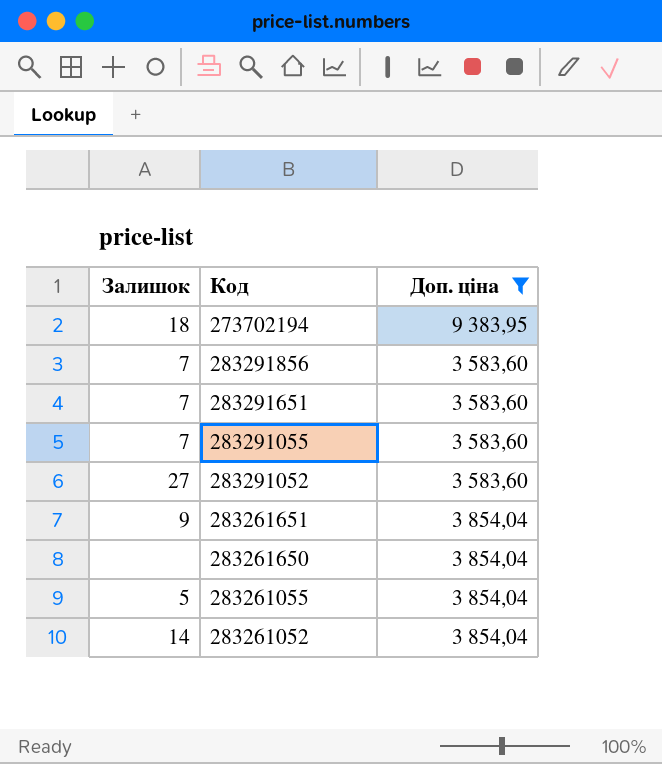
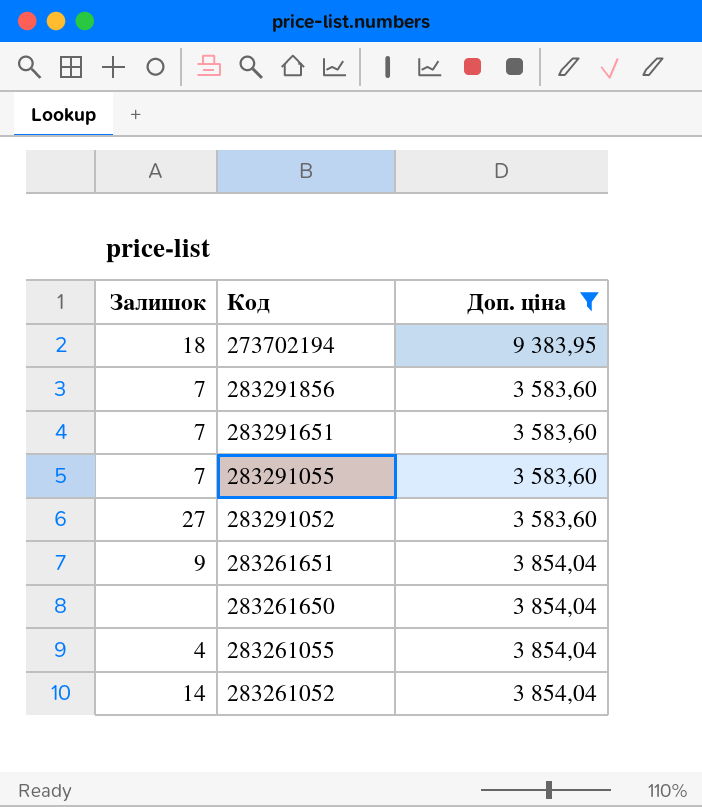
283261055 | Залишок: 5 -> 4

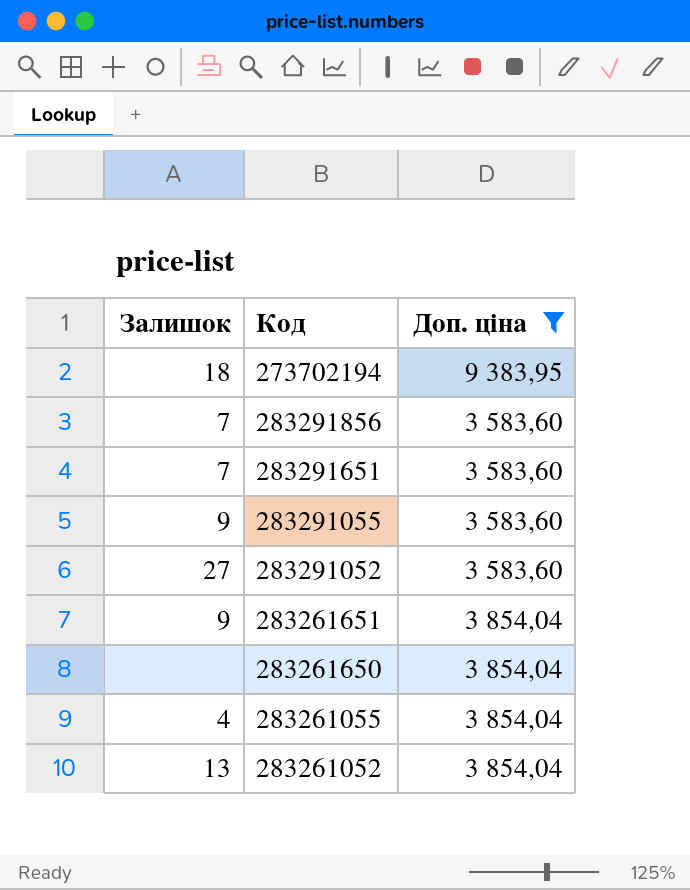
283291055 | Залишок: 7 -> 9
283261052 | Залишок: 14 -> 13

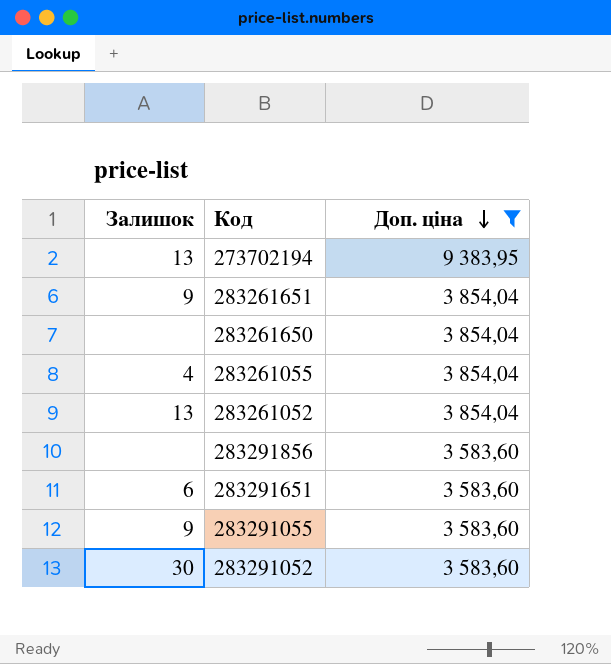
row order: none -> Доп. ціна descending
273702194 | Залишок: 18 -> 13
283291856 | Залишок: 7 -> none
283291651 | Залишок: 7 -> 6
283291052 | Залишок: 27 -> 30

